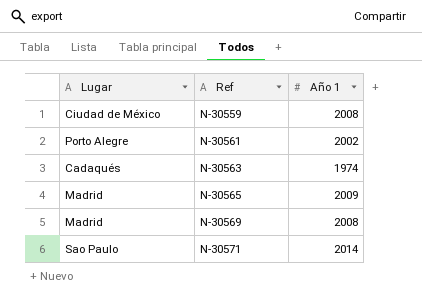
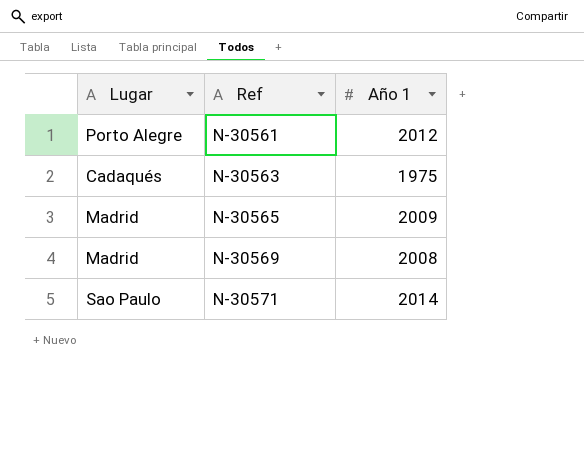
row N-30559: Ciudad de México | 2008 -> none
N-30561 | Año 1: 2002 -> 2012
N-30563 | Año 1: 1974 -> 1975

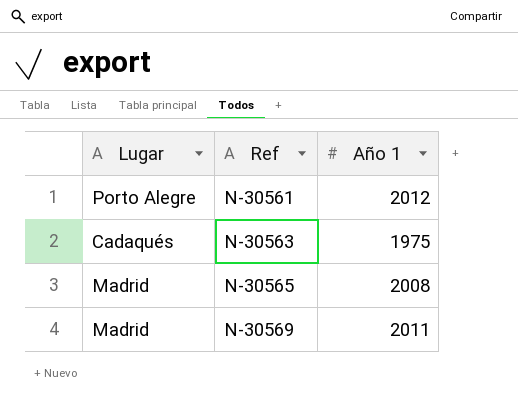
row N-30571: Sao Paulo | 2014 -> none
N-30565 | Año 1: 2009 -> 2008
N-30569 | Año 1: 2008 -> 2011

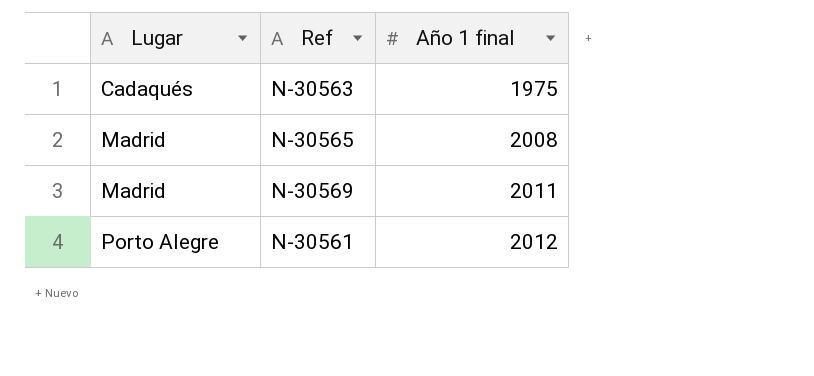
row order: Ref ascending -> Lugar ascending
column name: Año 1 -> Año 1 final

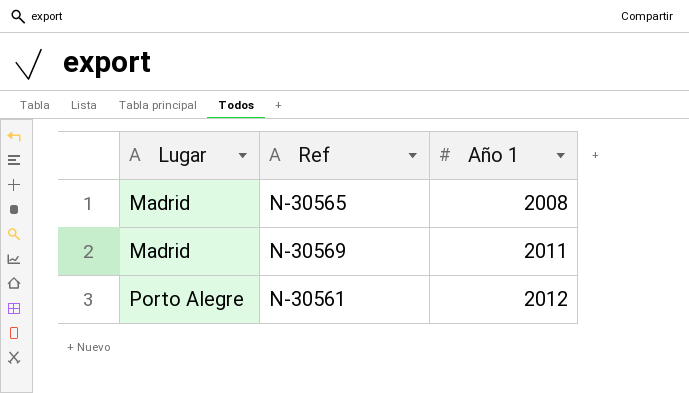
column name: Año 1 final -> Año 1
row N-30563: Cadaqués | 1975 -> none

